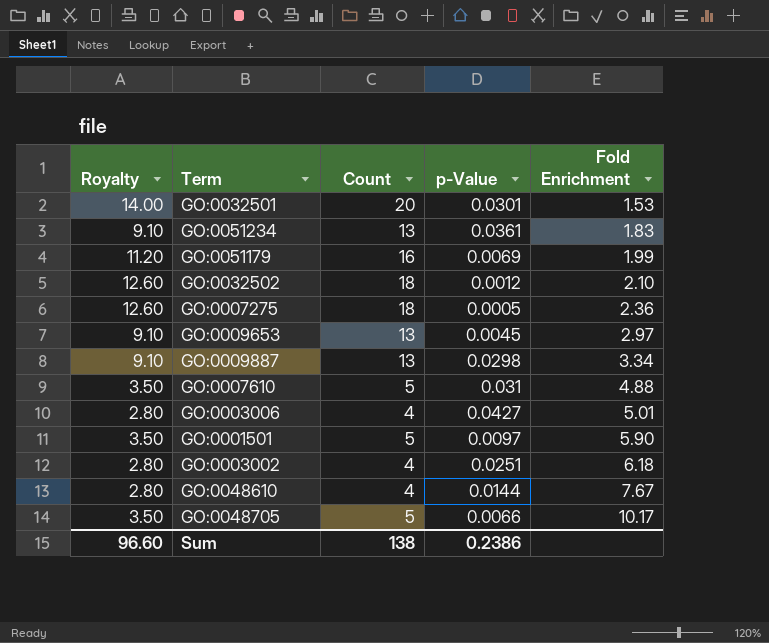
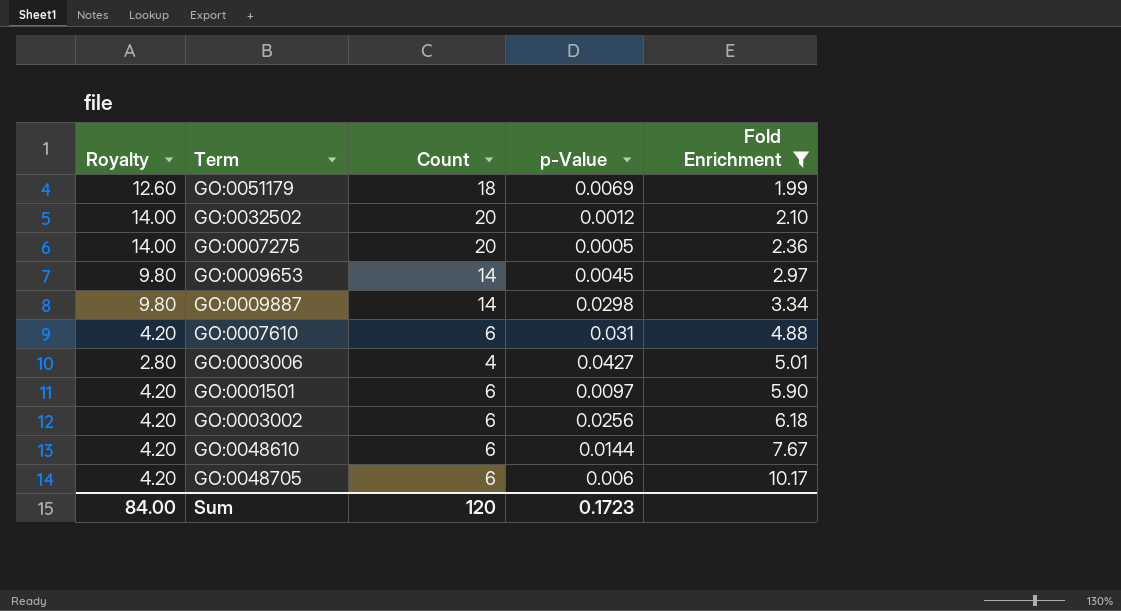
filter: none -> Fold Enrichment >= 1.99
GO:0051179 | Royalty: 11.20 -> 12.60
GO:0051179 | Count: 16 -> 18
GO:0032502 | Royalty: 12.60 -> 14.00
GO:0032502 | Count: 18 -> 20
GO:0007275 | Royalty: 12.60 -> 14.00
GO:0007275 | Count: 18 -> 20
GO:0009653 | Royalty: 9.10 -> 9.80
GO:0009653 | Count: 13 -> 14
GO:0009887 | Royalty: 9.10 -> 9.80
GO:0009887 | Count: 13 -> 14
GO:0007610 | Royalty: 3.50 -> 4.20
GO:0007610 | Count: 5 -> 6
GO:0001501 | Royalty: 3.50 -> 4.20
GO:0001501 | Count: 5 -> 6
GO:0003002 | Royalty: 2.80 -> 4.20
GO:0003002 | Count: 4 -> 6
GO:0003002 | p-Value: 0.0251 -> 0.0256
GO:0048610 | Royalty: 2.80 -> 4.20
GO:0048610 | Count: 4 -> 6
GO:0048705 | Royalty: 3.50 -> 4.20
GO:0048705 | Count: 5 -> 6
GO:0048705 | p-Value: 0.0066 -> 0.006
Sum | Royalty: 96.60 -> 84.00
Sum | Count: 138 -> 120
Sum | p-Value: 0.2386 -> 0.1723

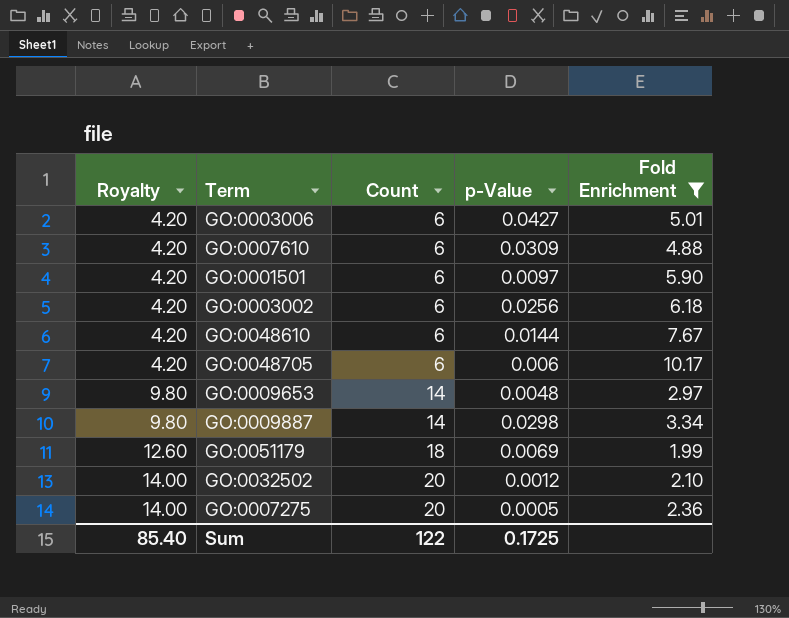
row order: Fold Enrichment ascending -> Royalty ascending
GO:0003006 | Royalty: 2.80 -> 4.20
GO:0003006 | Count: 4 -> 6
GO:0007610 | p-Value: 0.031 -> 0.0309
GO:0009653 | p-Value: 0.0045 -> 0.0048
Sum | Royalty: 84.00 -> 85.40
Sum | Count: 120 -> 122
Sum | p-Value: 0.1723 -> 0.1725

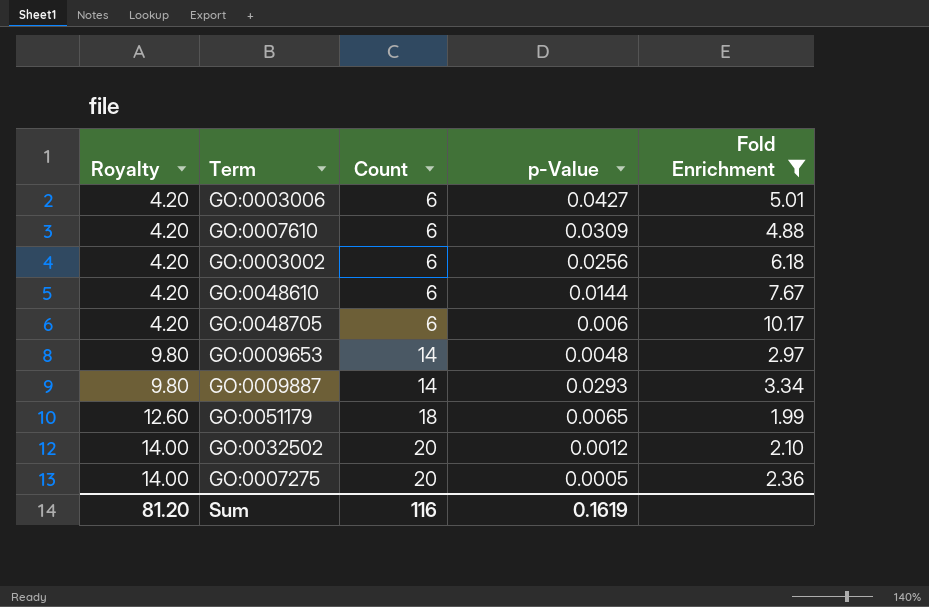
row GO:0001501: 4.20 | 6 | 0.0097 | 5.90 -> none
GO:0009887 | p-Value: 0.0298 -> 0.0293
GO:0051179 | p-Value: 0.0069 -> 0.0065
Sum | Royalty: 85.40 -> 81.20
Sum | Count: 122 -> 116
Sum | p-Value: 0.1725 -> 0.1619

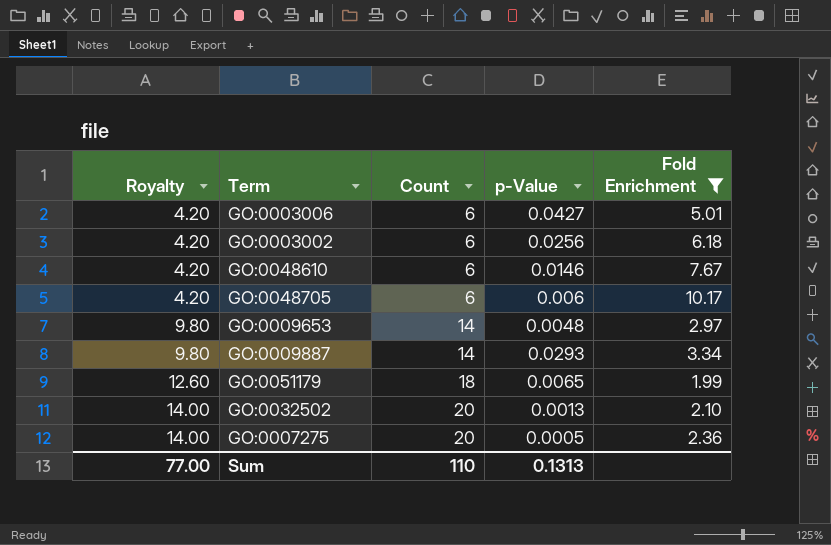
row GO:0007610: 4.20 | 6 | 0.0309 | 4.88 -> none
GO:0048610 | p-Value: 0.0144 -> 0.0146
GO:0032502 | p-Value: 0.0012 -> 0.0013
Sum | Royalty: 81.20 -> 77.00
Sum | Count: 116 -> 110
Sum | p-Value: 0.1619 -> 0.1313

